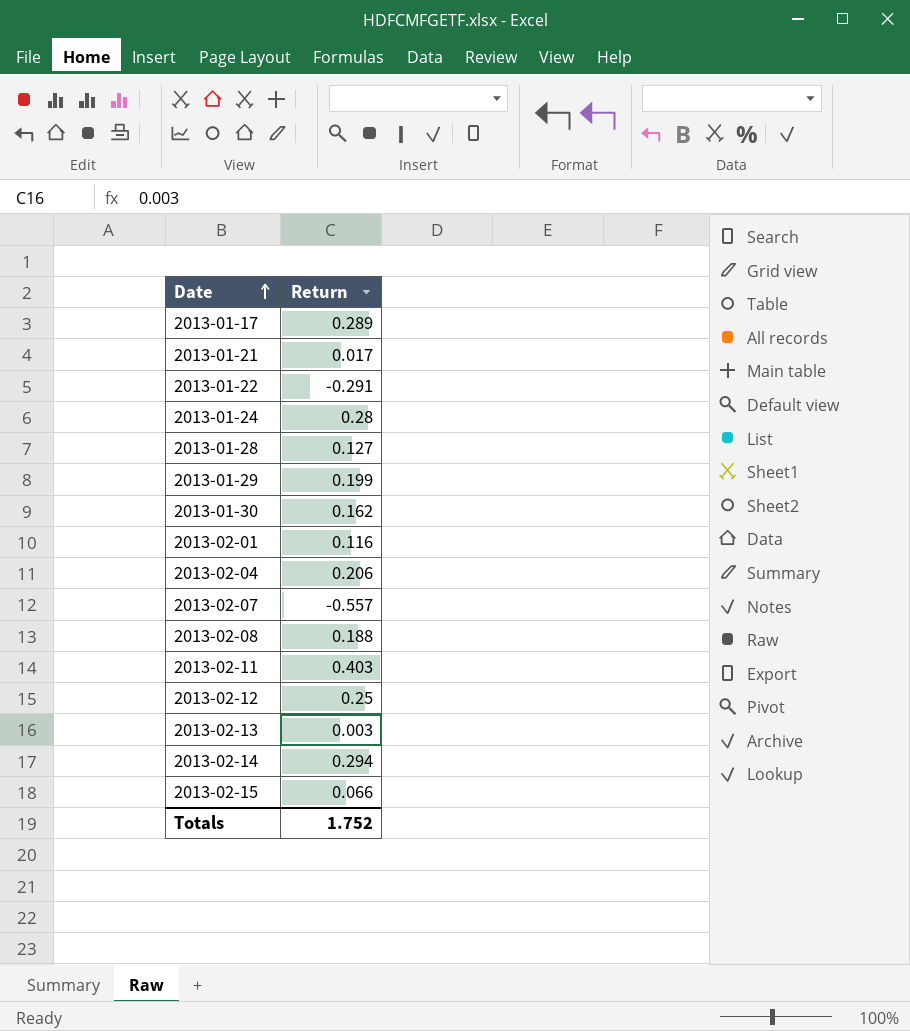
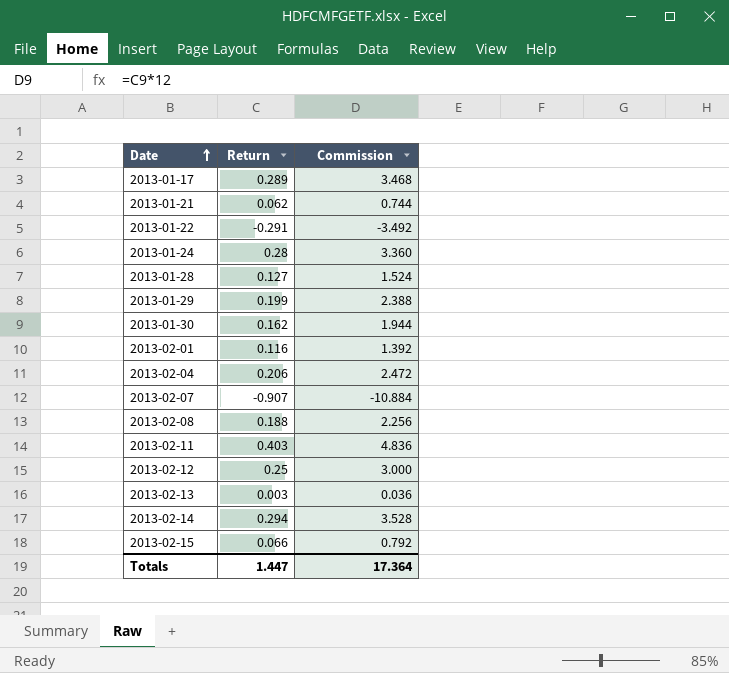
column Commission | formula: none -> [Return] * 12
2013-01-21 | Return: 0.017 -> 0.062
2013-02-07 | Return: -0.557 -> -0.907
Totals | Return: 1.752 -> 1.447

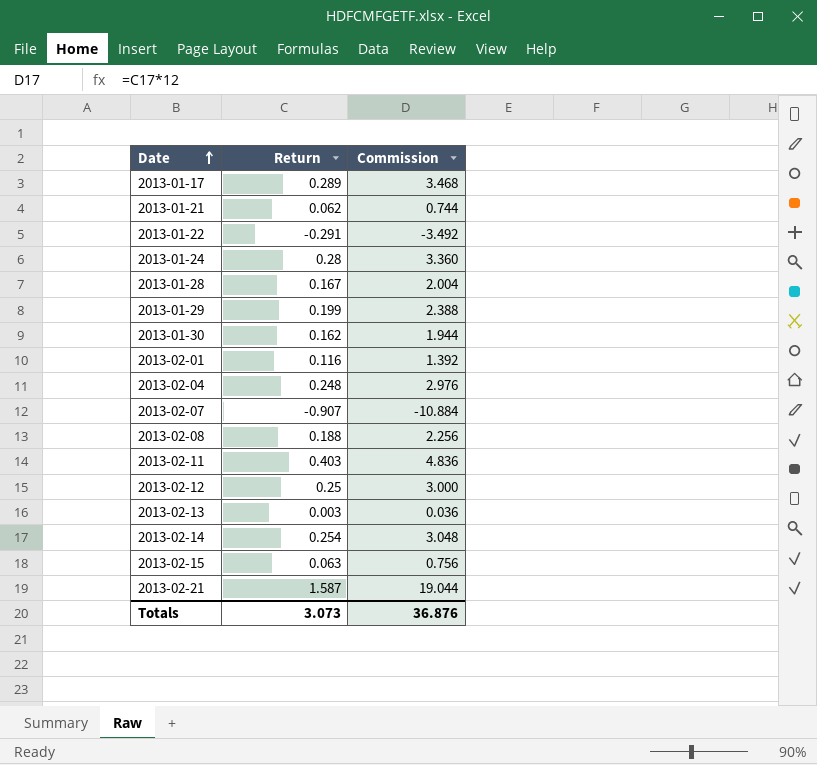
2013-01-28 | Return: 0.127 -> 0.167
2013-01-28 | Commission: 1.524 -> 2.004
2013-02-04 | Return: 0.206 -> 0.248
2013-02-04 | Commission: 2.472 -> 2.976
2013-02-14 | Return: 0.294 -> 0.254
2013-02-14 | Commission: 3.528 -> 3.048
2013-02-15 | Return: 0.066 -> 0.063
2013-02-15 | Commission: 0.792 -> 0.756
row 2013-02-21: none -> 1.587 | 19.044
Totals | Return: 1.447 -> 3.073
Totals | Commission: 17.364 -> 36.876

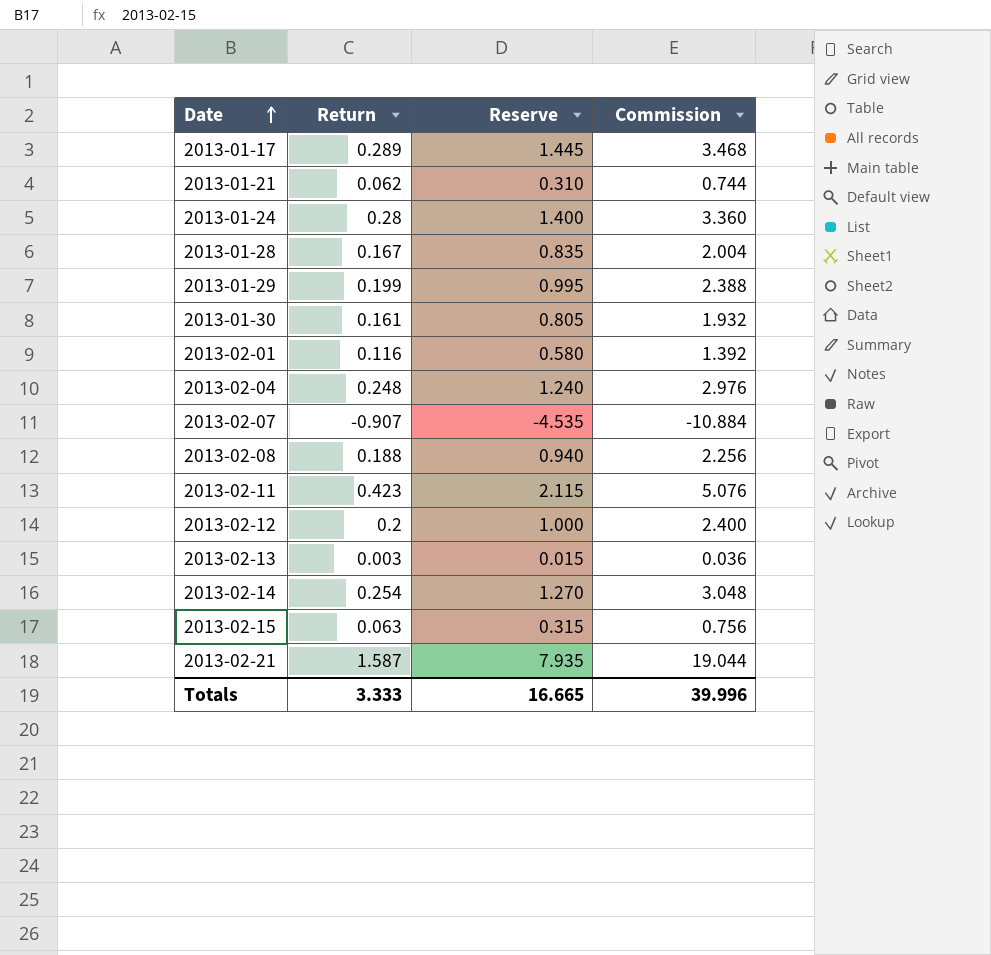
column Reserve | formula: none -> [Return] * 5
row 2013-01-22: -0.291 | -3.492 -> none
2013-01-30 | Return: 0.162 -> 0.161
2013-01-30 | Commission: 1.944 -> 1.932
2013-02-11 | Return: 0.403 -> 0.423
2013-02-11 | Commission: 4.836 -> 5.076
2013-02-12 | Return: 0.25 -> 0.2
2013-02-12 | Commission: 3.000 -> 2.400
Totals | Return: 3.073 -> 3.333
Totals | Commission: 36.876 -> 39.996

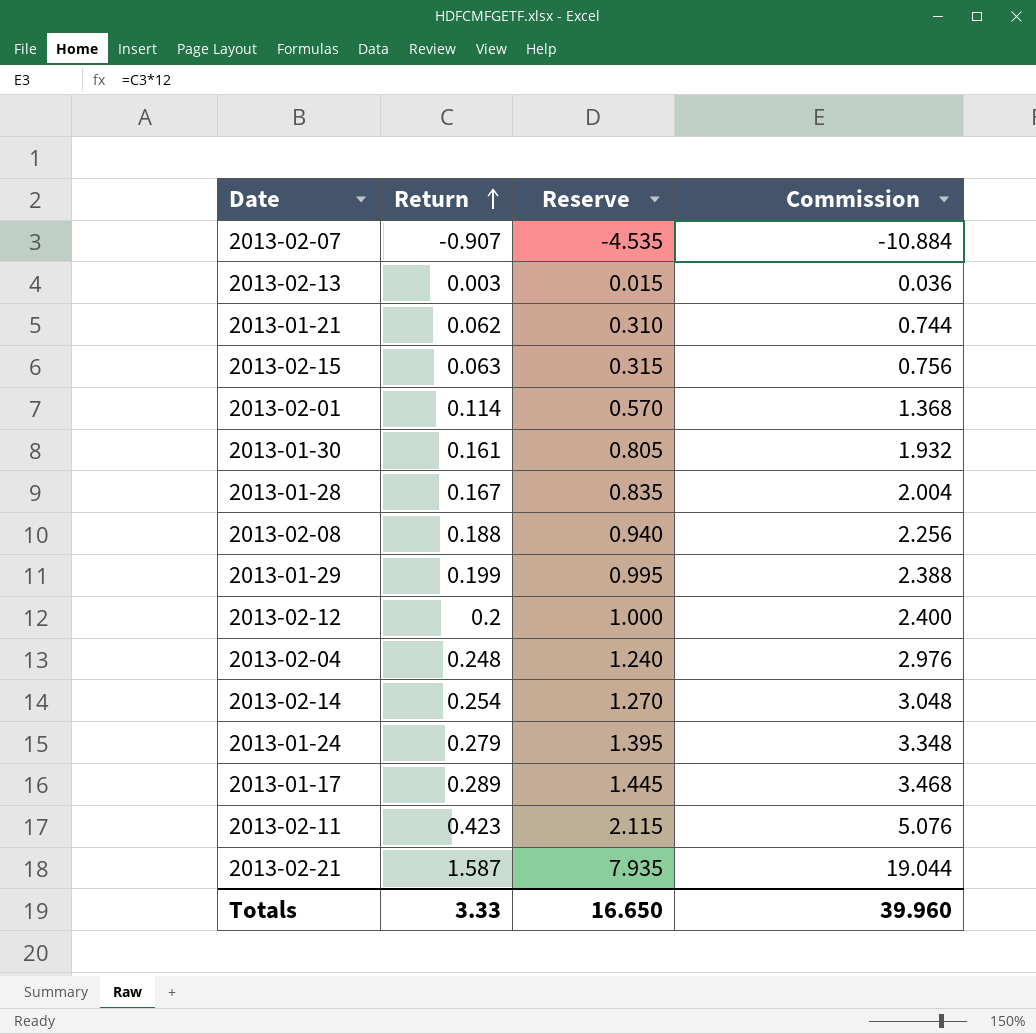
row order: Date ascending -> Return ascending
2013-02-01 | Return: 0.116 -> 0.114
2013-02-01 | Reserve: 0.580 -> 0.570
2013-02-01 | Commission: 1.392 -> 1.368
2013-01-24 | Return: 0.28 -> 0.279
2013-01-24 | Reserve: 1.400 -> 1.395
2013-01-24 | Commission: 3.360 -> 3.348
Totals | Return: 3.333 -> 3.33
Totals | Reserve: 16.665 -> 16.650
Totals | Commission: 39.996 -> 39.960

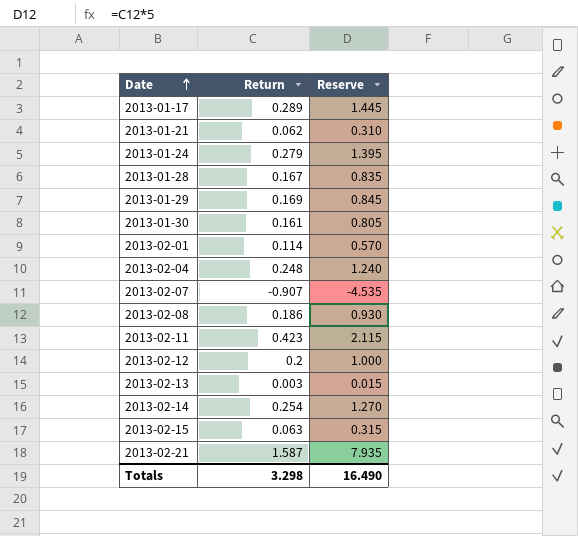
row order: Return ascending -> Date ascending
column Commission | formula: [Return] * 12 -> none
2013-01-29 | Return: 0.199 -> 0.169
2013-01-29 | Reserve: 0.995 -> 0.845
2013-02-08 | Return: 0.188 -> 0.186
2013-02-08 | Reserve: 0.940 -> 0.930
Totals | Return: 3.33 -> 3.298
Totals | Reserve: 16.650 -> 16.490

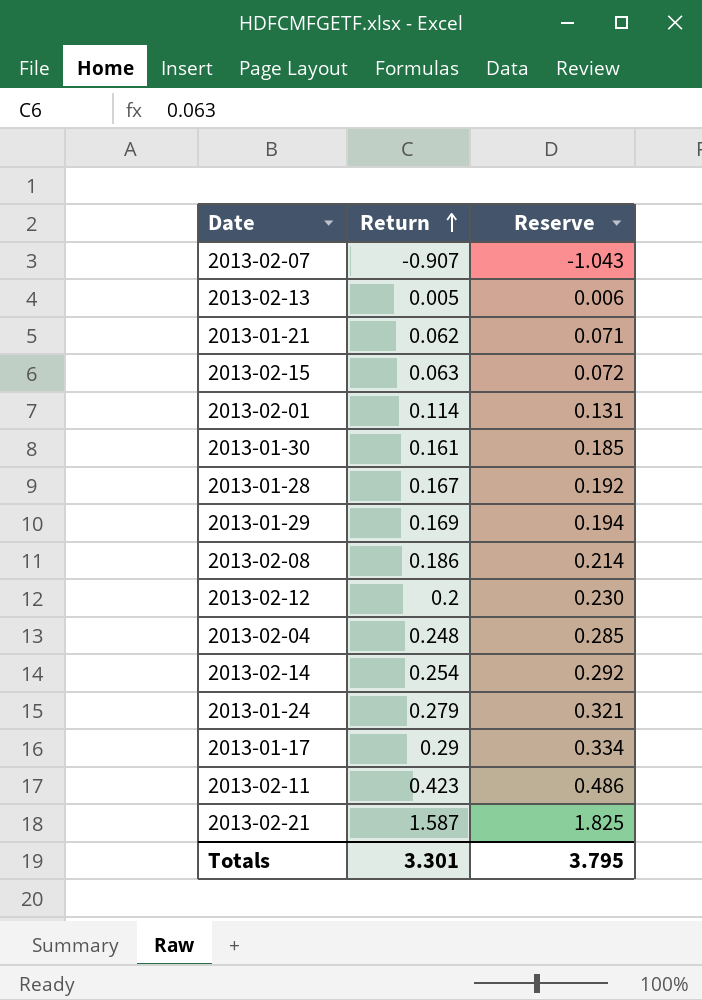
row order: Date ascending -> Return ascending
column Reserve | formula: [Return] * 5 -> [Return] * 1.15
2013-02-13 | Return: 0.003 -> 0.005
2013-01-17 | Return: 0.289 -> 0.29
Totals | Return: 3.298 -> 3.301
Totals | Reserve: 16.490 -> 3.795

